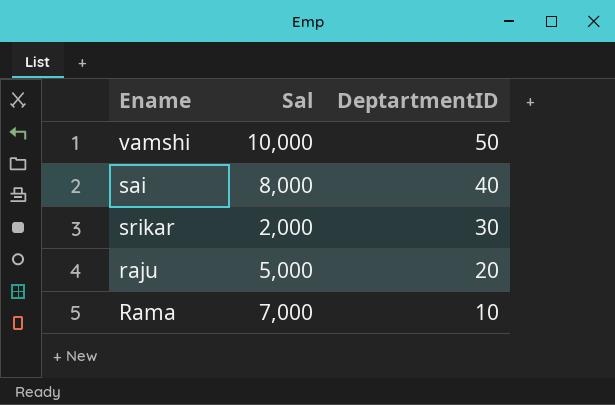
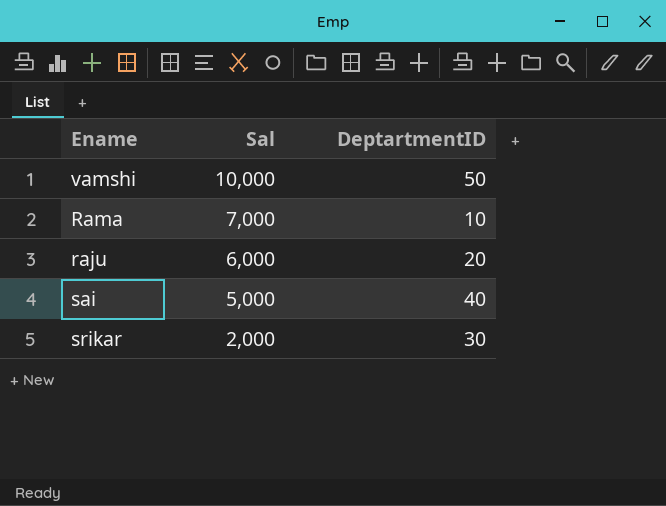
row order: DeptartmentID descending -> Sal descending
raju | Sal: 5,000 -> 6,000
sai | Sal: 8,000 -> 5,000

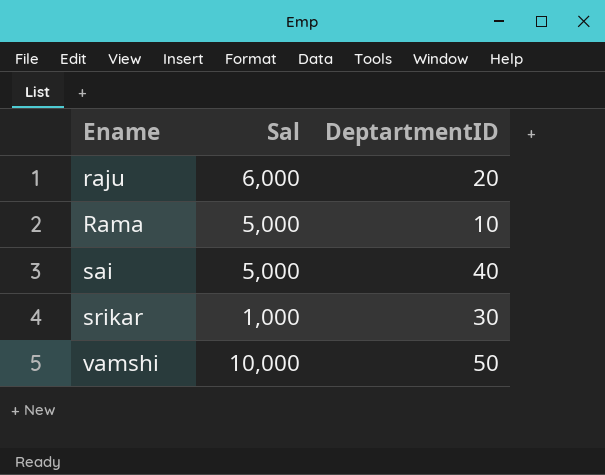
row order: Sal descending -> Ename ascending
Rama | Sal: 7,000 -> 5,000
srikar | Sal: 2,000 -> 1,000

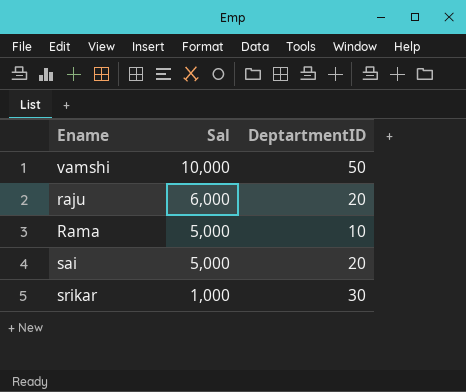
row order: Ename ascending -> Sal descending
sai | DeptartmentID: 40 -> 20

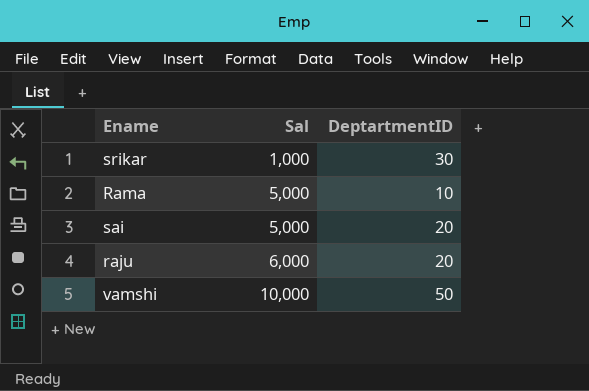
row order: Sal descending -> Sal ascending

